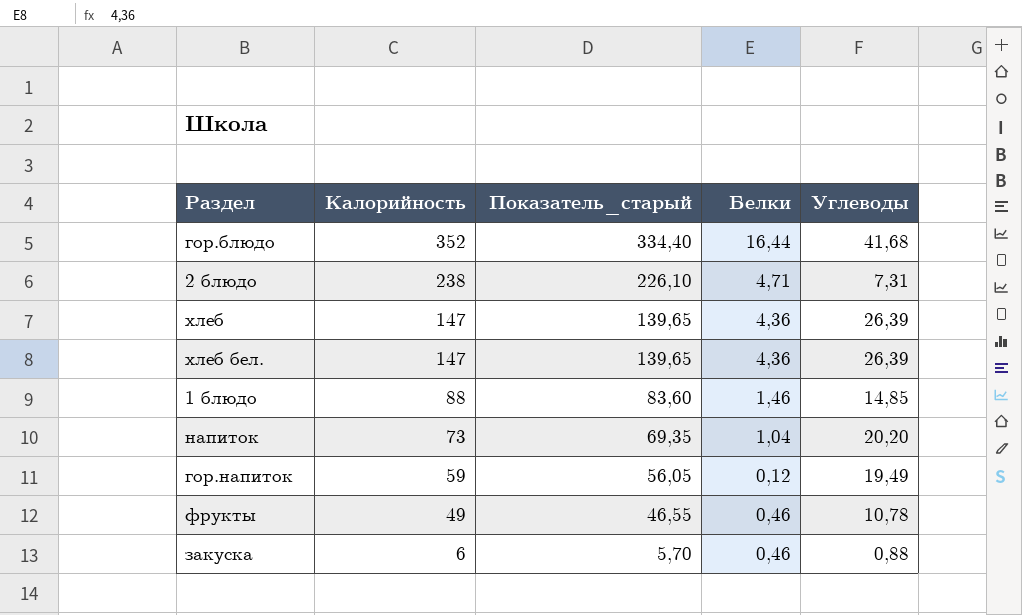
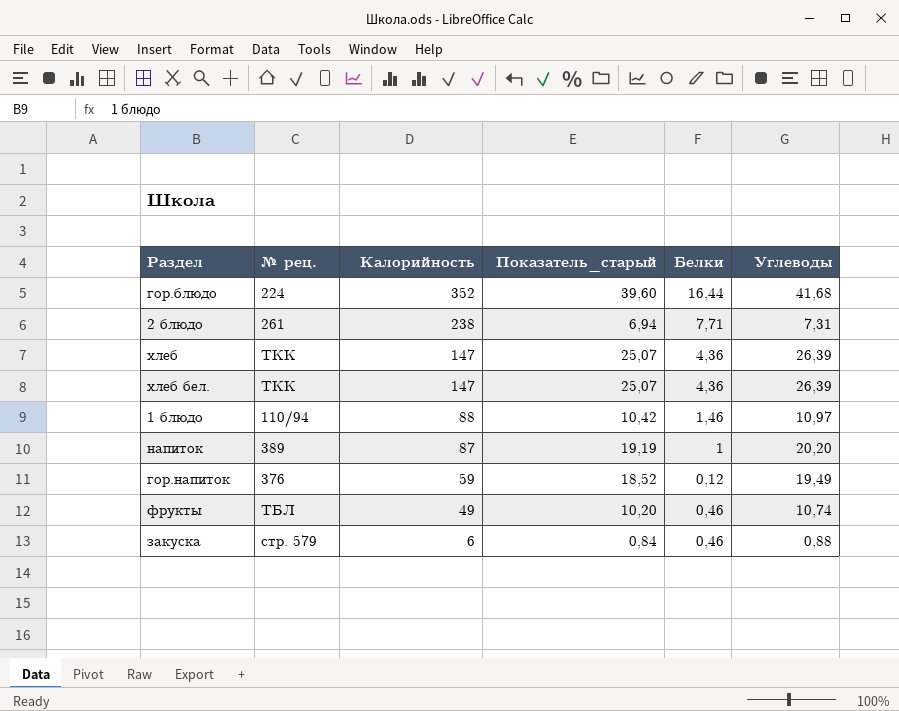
column № рец. | position: none -> 2
column Показатель_старый | formula: [Калорийность] * 0,95 -> [Углеводы] * 0,95
2 блюдо | Белки: 4,71 -> 7,71
1 блюдо | Углеводы: 14,85 -> 10,97
напиток | Калорийность: 73 -> 87
напиток | Белки: 1,04 -> 1
фрукты | Углеводы: 10,78 -> 10,74

